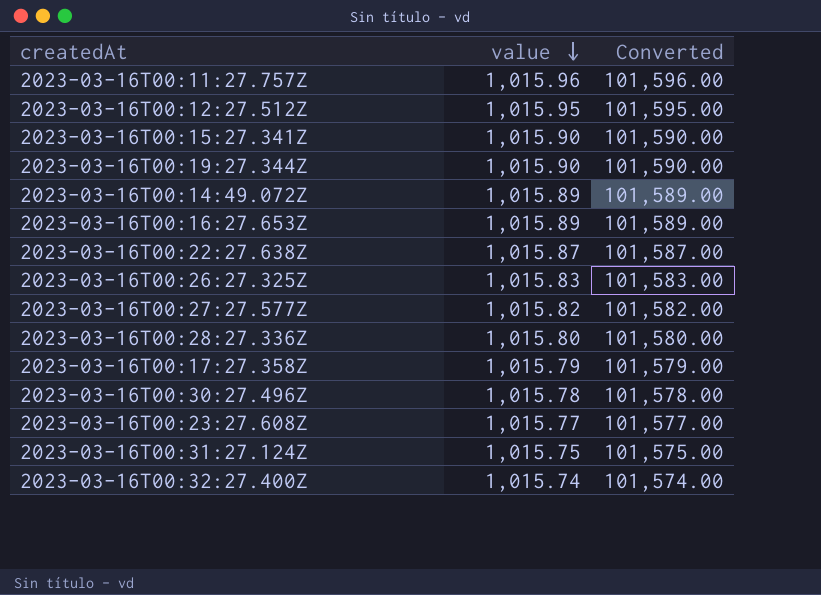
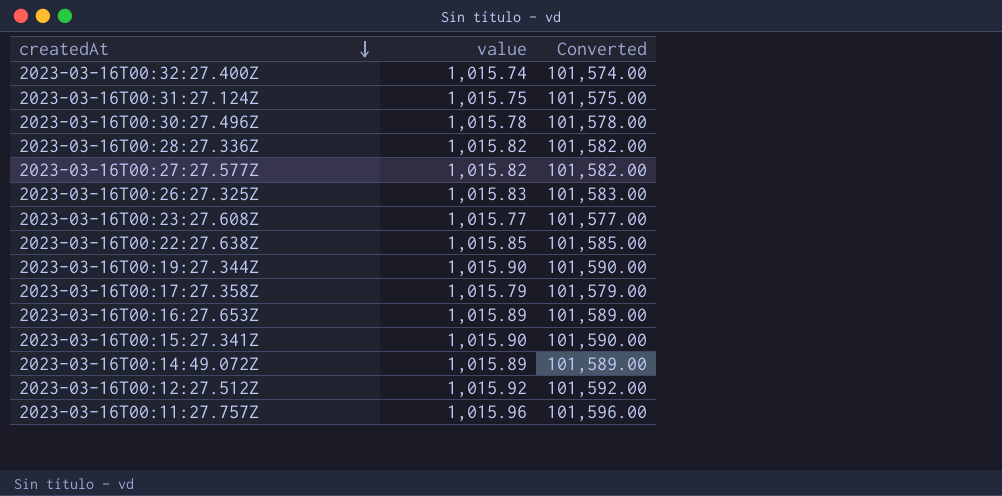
row order: value descending -> createdAt descending
2023-03-16T00:28:27.336Z | value: 1,015.80 -> 1,015.82
2023-03-16T00:28:27.336Z | Converted: 101,580.00 -> 101,582.00
2023-03-16T00:22:27.638Z | value: 1,015.87 -> 1,015.85
2023-03-16T00:22:27.638Z | Converted: 101,587.00 -> 101,585.00
2023-03-16T00:12:27.512Z | value: 1,015.95 -> 1,015.92
2023-03-16T00:12:27.512Z | Converted: 101,595.00 -> 101,592.00

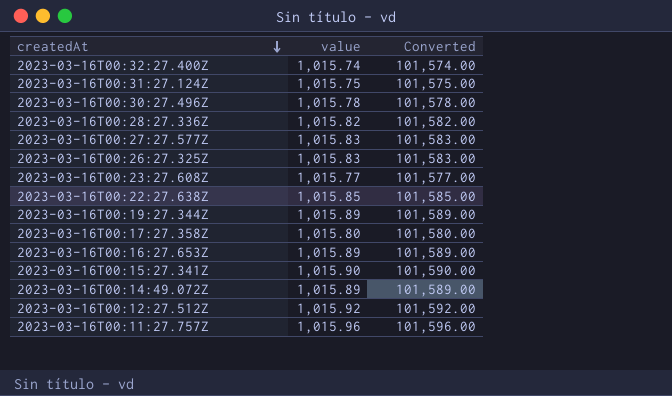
2023-03-16T00:27:27.577Z | value: 1,015.82 -> 1,015.83
2023-03-16T00:27:27.577Z | Converted: 101,582.00 -> 101,583.00
2023-03-16T00:19:27.344Z | value: 1,015.90 -> 1,015.89
2023-03-16T00:19:27.344Z | Converted: 101,590.00 -> 101,589.00
2023-03-16T00:17:27.358Z | value: 1,015.79 -> 1,015.80
2023-03-16T00:17:27.358Z | Converted: 101,579.00 -> 101,580.00

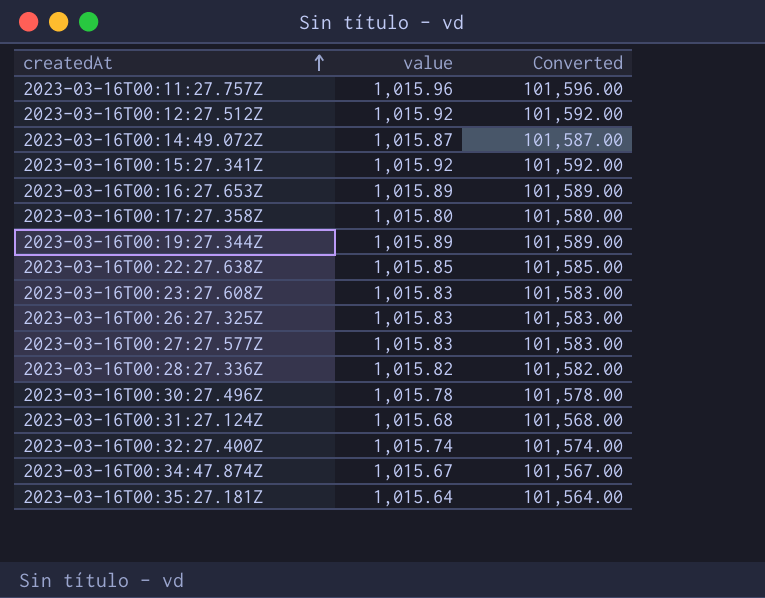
row order: createdAt descending -> createdAt ascending
2023-03-16T00:14:49.072Z | value: 1,015.89 -> 1,015.87
2023-03-16T00:14:49.072Z | Converted: 101,589.00 -> 101,587.00
2023-03-16T00:15:27.341Z | value: 1,015.90 -> 1,015.92
2023-03-16T00:15:27.341Z | Converted: 101,590.00 -> 101,592.00
2023-03-16T00:23:27.608Z | value: 1,015.77 -> 1,015.83
2023-03-16T00:23:27.608Z | Converted: 101,577.00 -> 101,583.00
2023-03-16T00:31:27.124Z | value: 1,015.75 -> 1,015.68
2023-03-16T00:31:27.124Z | Converted: 101,575.00 -> 101,568.00
row 2023-03-16T00:34:47.874Z: none -> 1,015.67 | 101,567.00
row 2023-03-16T00:35:27.181Z: none -> 1,015.64 | 101,564.00

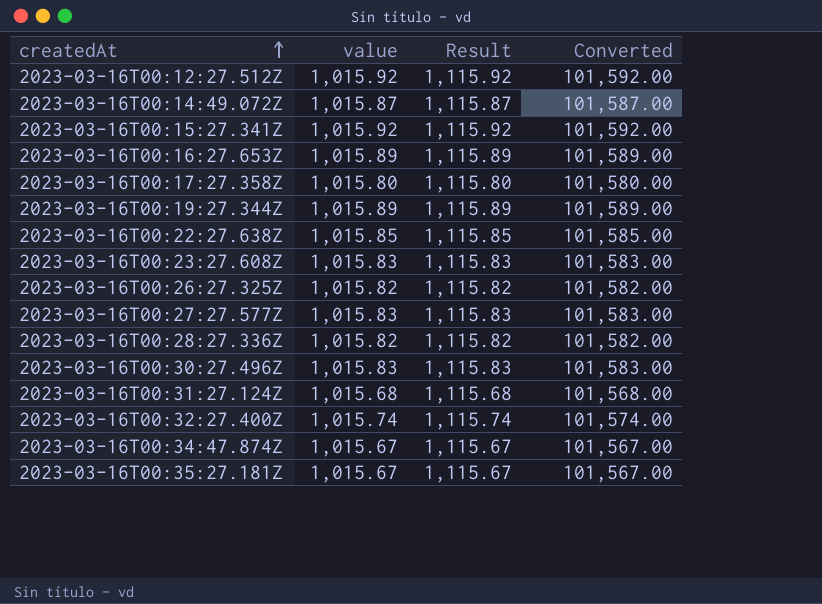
column Result | formula: none -> [value] + 100
row 2023-03-16T00:11:27.757Z: 1,015.96 | 101,596.00 -> none
2023-03-16T00:26:27.325Z | value: 1,015.83 -> 1,015.82
2023-03-16T00:26:27.325Z | Converted: 101,583.00 -> 101,582.00
2023-03-16T00:30:27.496Z | value: 1,015.78 -> 1,015.83
2023-03-16T00:30:27.496Z | Converted: 101,578.00 -> 101,583.00
2023-03-16T00:35:27.181Z | value: 1,015.64 -> 1,015.67
2023-03-16T00:35:27.181Z | Converted: 101,564.00 -> 101,567.00

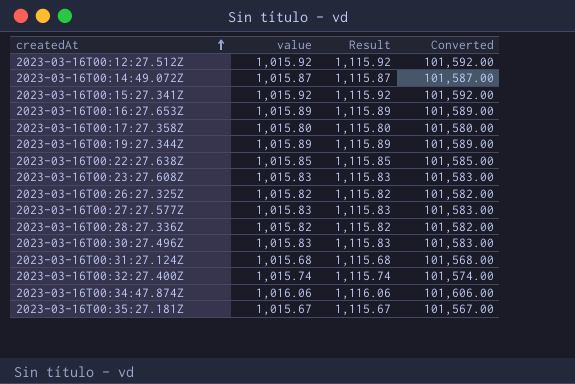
2023-03-16T00:34:47.874Z | value: 1,015.67 -> 1,016.06
2023-03-16T00:34:47.874Z | Result: 1,115.67 -> 1,116.06
2023-03-16T00:34:47.874Z | Converted: 101,567.00 -> 101,606.00

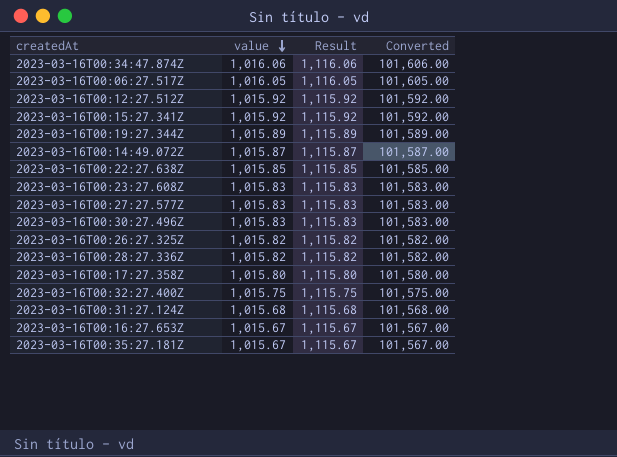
row order: createdAt ascending -> value descending
row 2023-03-16T00:06:27.517Z: none -> 1,016.05 | 1,116.05 | 101,605.00
2023-03-16T00:32:27.400Z | value: 1,015.74 -> 1,015.75
2023-03-16T00:32:27.400Z | Result: 1,115.74 -> 1,115.75
2023-03-16T00:32:27.400Z | Converted: 101,574.00 -> 101,575.00
2023-03-16T00:16:27.653Z | value: 1,015.89 -> 1,015.67
2023-03-16T00:16:27.653Z | Result: 1,115.89 -> 1,115.67
2023-03-16T00:16:27.653Z | Converted: 101,589.00 -> 101,567.00

